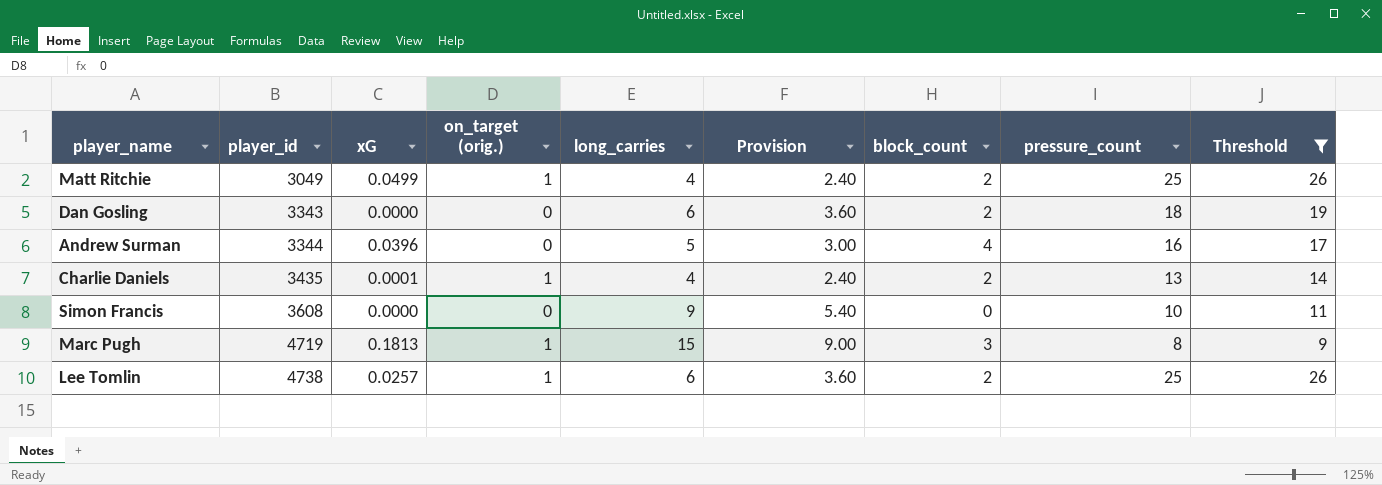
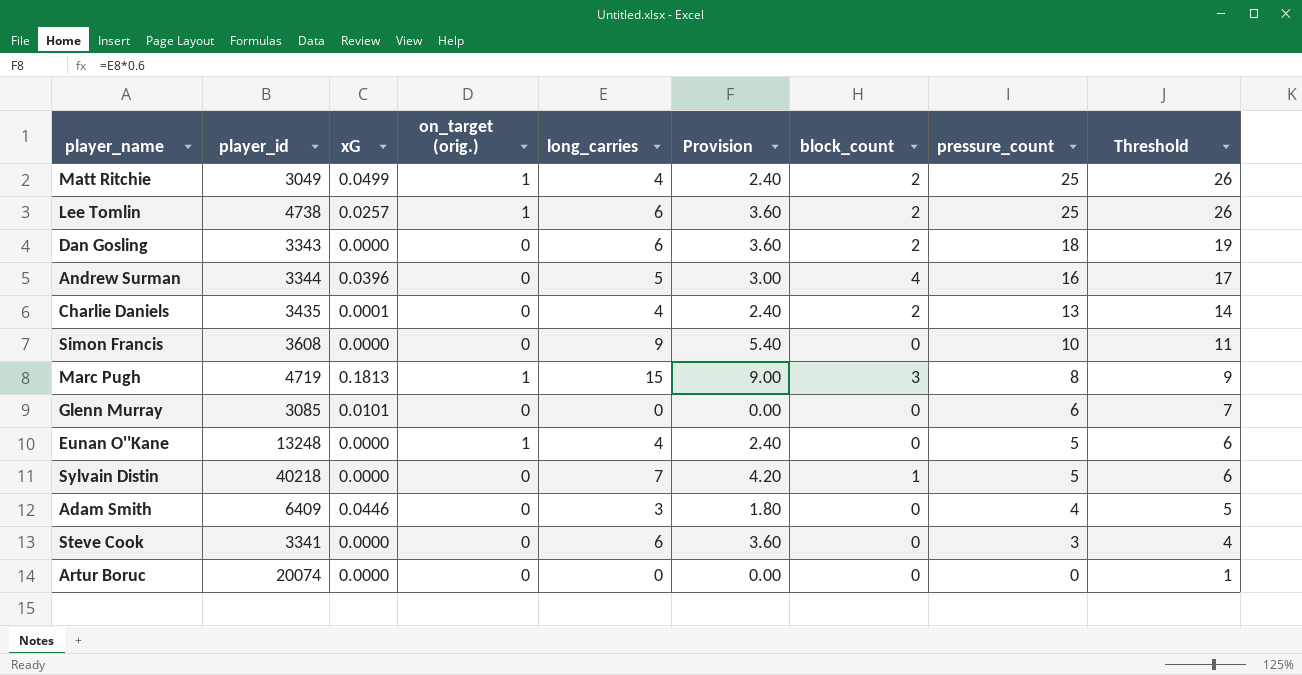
filter: Threshold >= 9 -> none
row order: player_id ascending -> pressure_count descending
Charlie Daniels | on_target (orig.): 1 -> 0

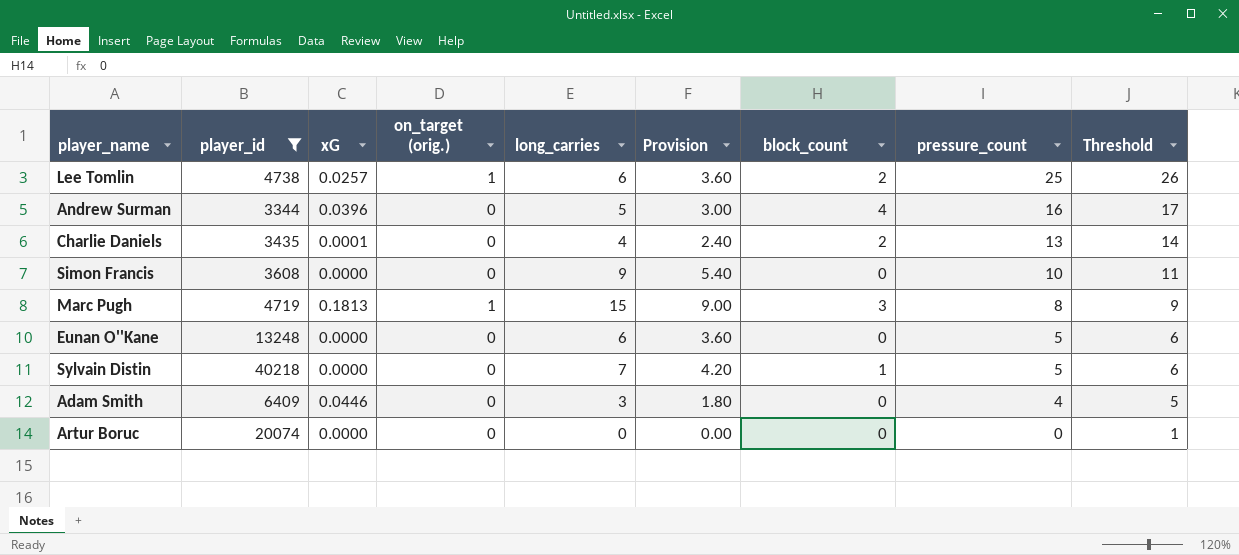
filter: none -> player_id >= 3344
Eunan O''Kane | on_target (orig.): 1 -> 0
Eunan O''Kane | long_carries: 4 -> 6
Eunan O''Kane | Provision: 2.40 -> 3.60

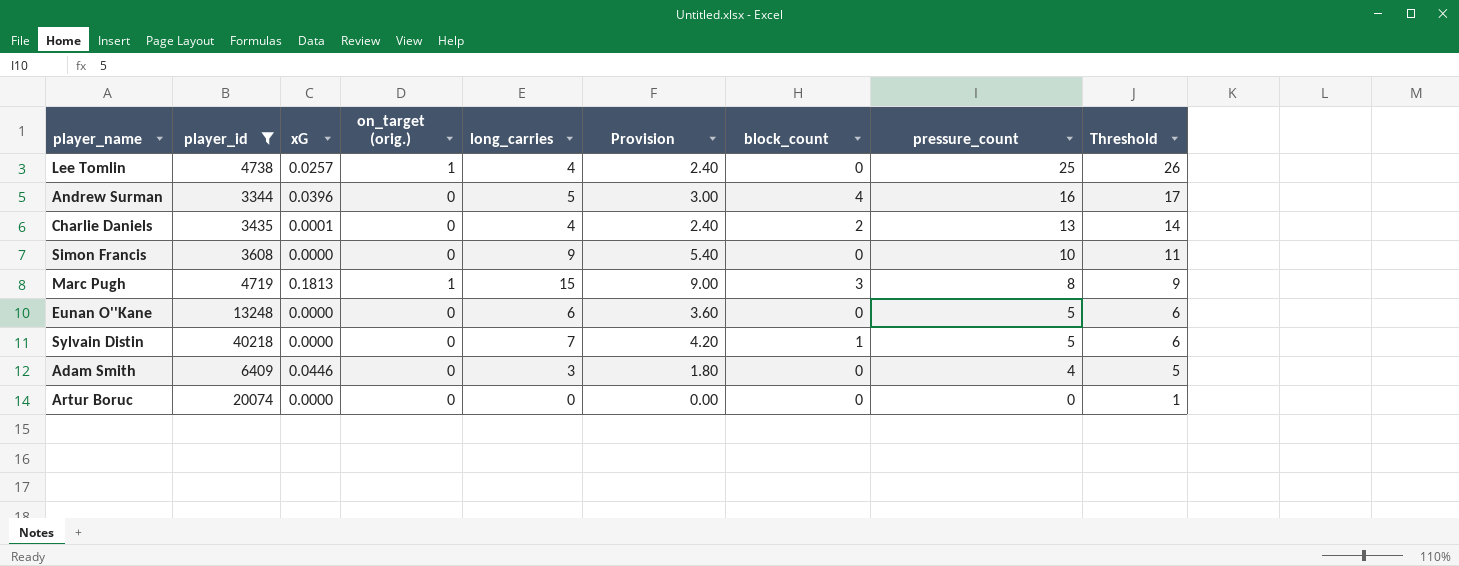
Lee Tomlin | long_carries: 6 -> 4
Lee Tomlin | Provision: 3.60 -> 2.40
Lee Tomlin | block_count: 2 -> 0

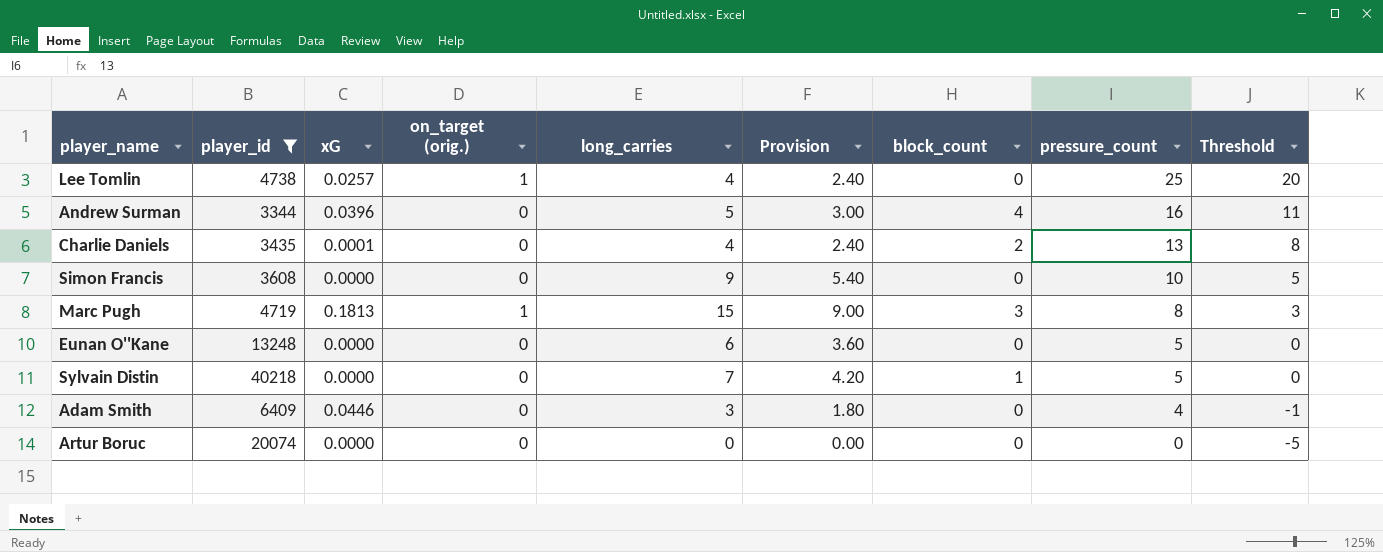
column Threshold | formula: [pressure_count] + 1 -> [pressure_count] - 5

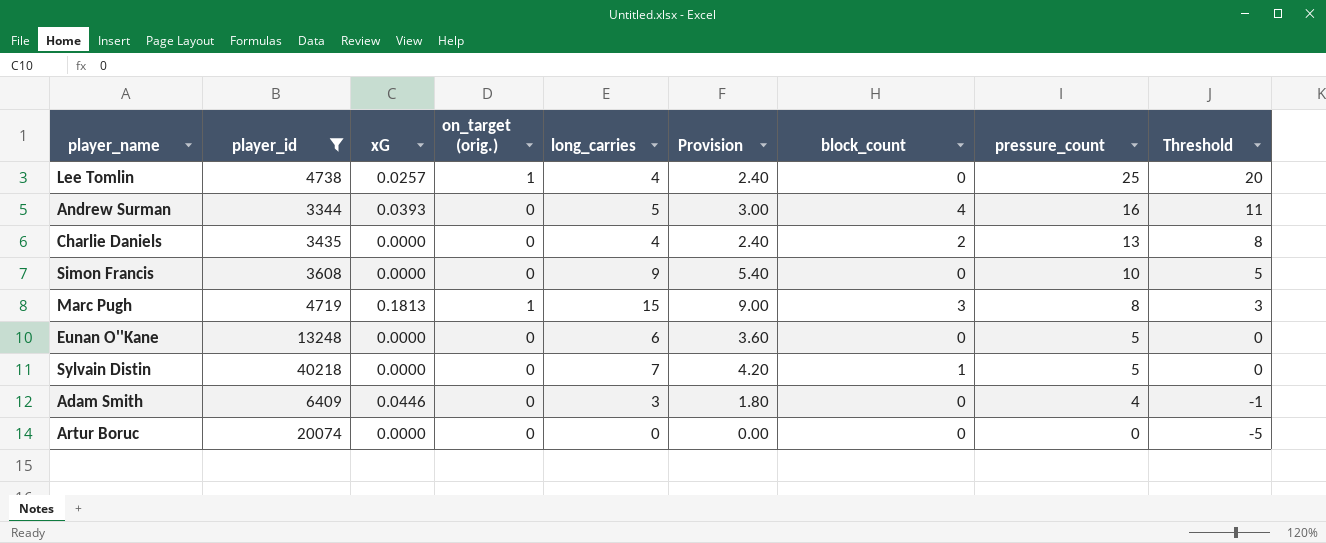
Andrew Surman | xG: 0.0396 -> 0.0393
Charlie Daniels | xG: 0.0001 -> 0.0000

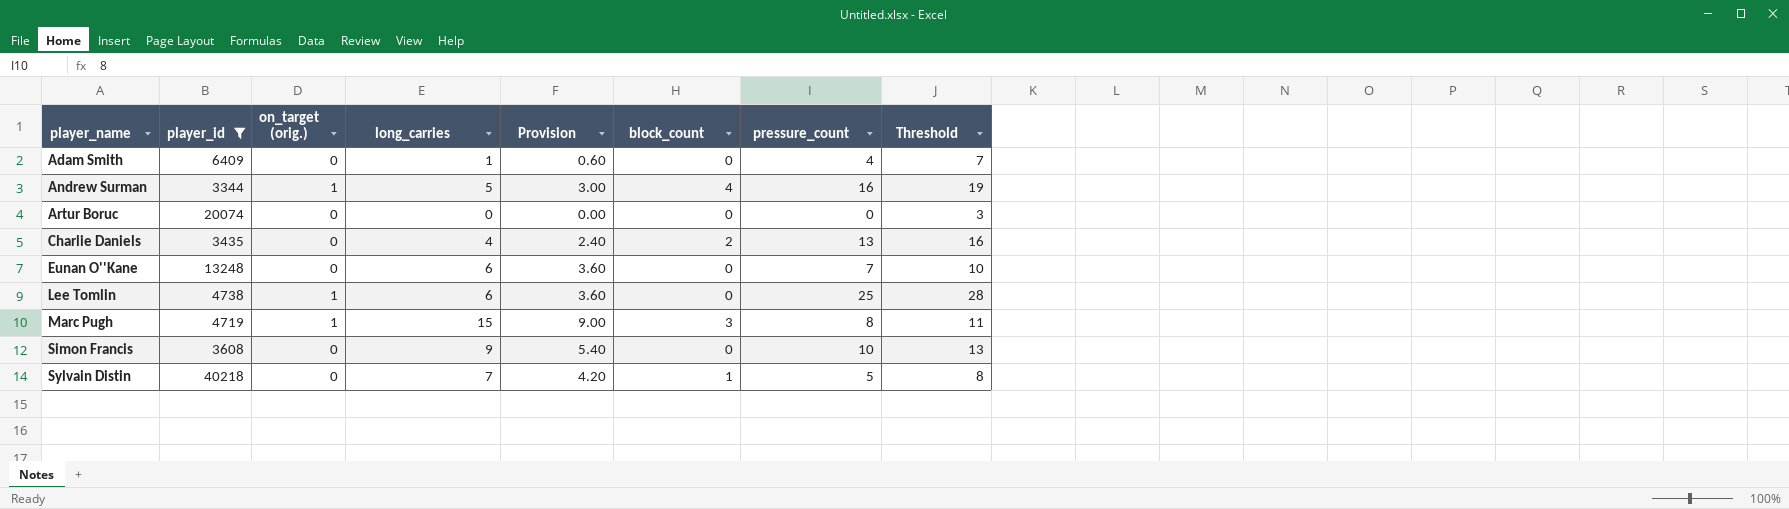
row order: pressure_count descending -> player_name ascending
column xG | position: 3 -> none
column Threshold | formula: [pressure_count] - 5 -> [pressure_count] + 3
Adam Smith | long_carries: 3 -> 1
Adam Smith | Provision: 1.80 -> 0.60
Andrew Surman | on_target (orig.): 0 -> 1
Eunan O''Kane | pressure_count: 5 -> 7
Lee Tomlin | long_carries: 4 -> 6
Lee Tomlin | Provision: 2.40 -> 3.60

